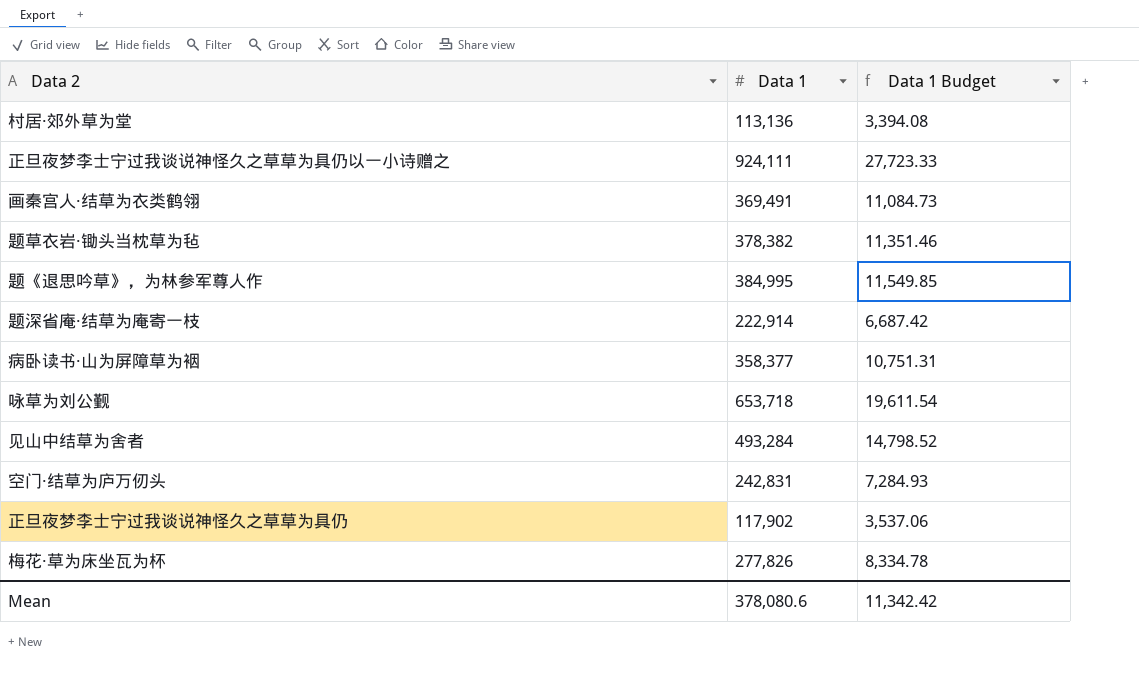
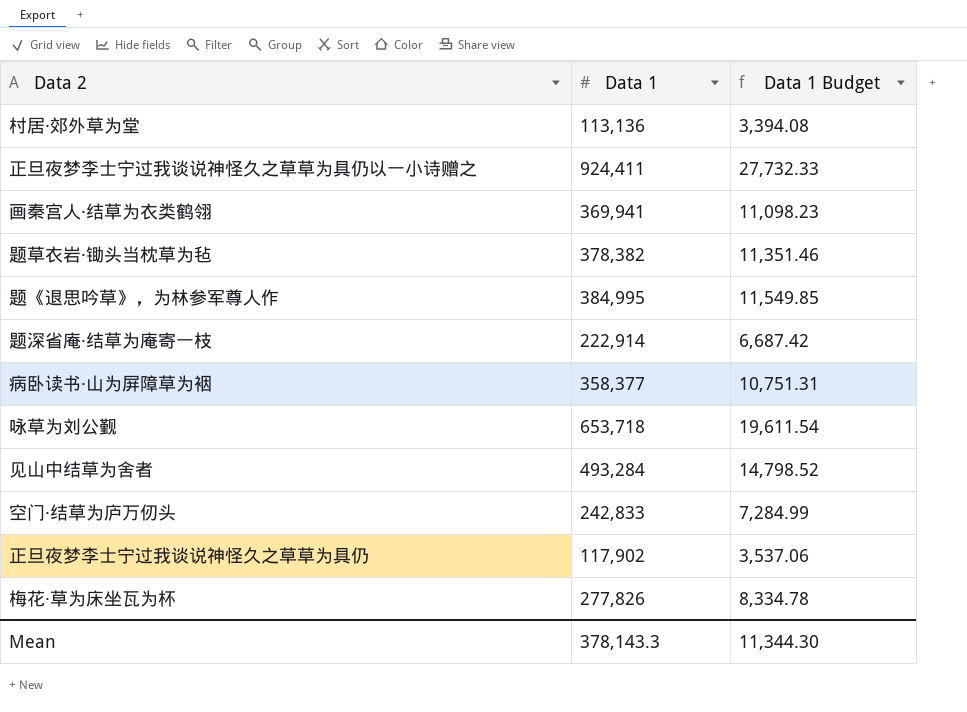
正旦夜梦李士宁过我谈说神怪久之草草为具仍以一小诗赠之 | Data 1: 924,111 -> 924,411
正旦夜梦李士宁过我谈说神怪久之草草为具仍以一小诗赠之 | Data 1 Budget: 27,723.33 -> 27,732.33
画秦宫人·结草为衣类鹤翎 | Data 1: 369,491 -> 369,941
画秦宫人·结草为衣类鹤翎 | Data 1 Budget: 11,084.73 -> 11,098.23
空门·结草为庐万仞头 | Data 1: 242,831 -> 242,833
空门·结草为庐万仞头 | Data 1 Budget: 7,284.93 -> 7,284.99
Mean | Data 1: 378,080.6 -> 378,143.3
Mean | Data 1 Budget: 11,342.42 -> 11,344.30

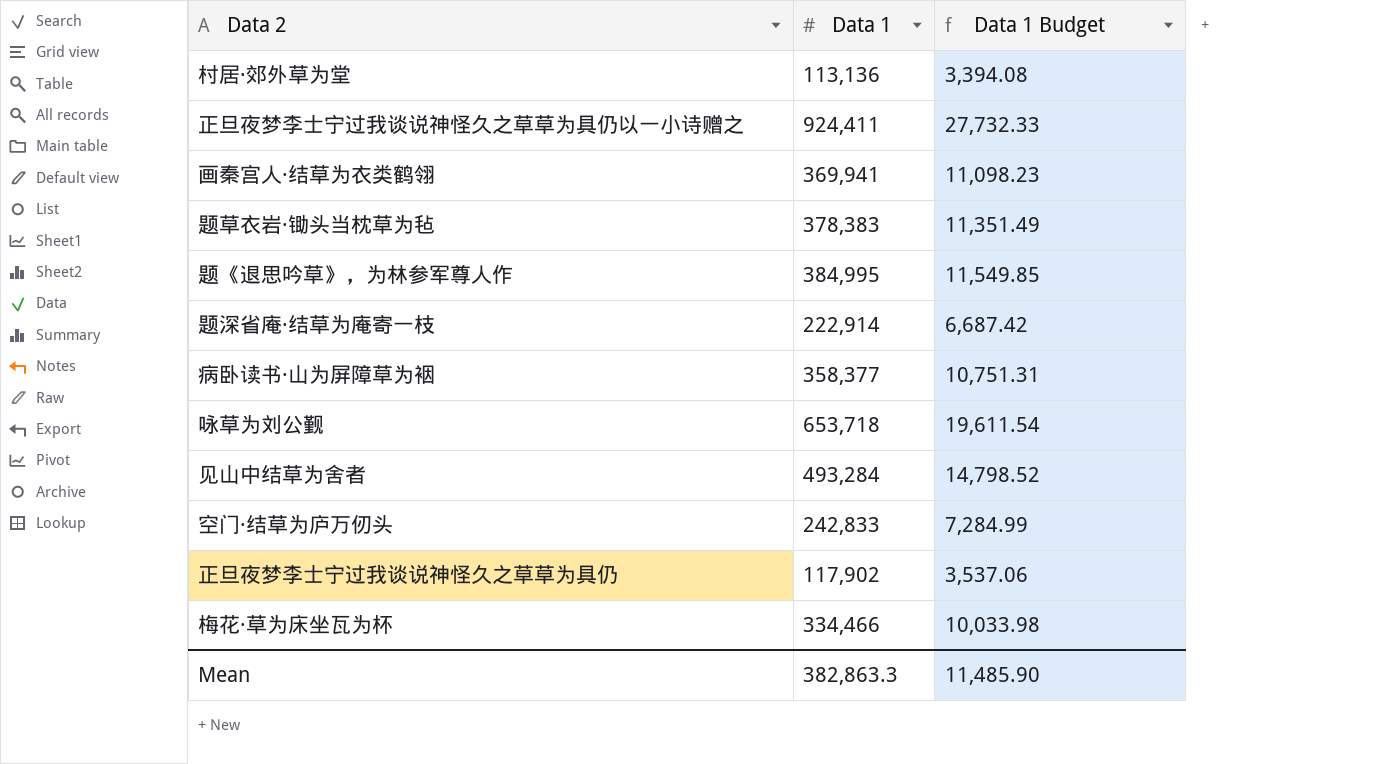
题草衣岩·锄头当枕草为毡 | Data 1: 378,382 -> 378,383
题草衣岩·锄头当枕草为毡 | Data 1 Budget: 11,351.46 -> 11,351.49
梅花·草为床坐瓦为杯 | Data 1: 277,826 -> 334,466
梅花·草为床坐瓦为杯 | Data 1 Budget: 8,334.78 -> 10,033.98
Mean | Data 1: 378,143.3 -> 382,863.3
Mean | Data 1 Budget: 11,344.30 -> 11,485.90

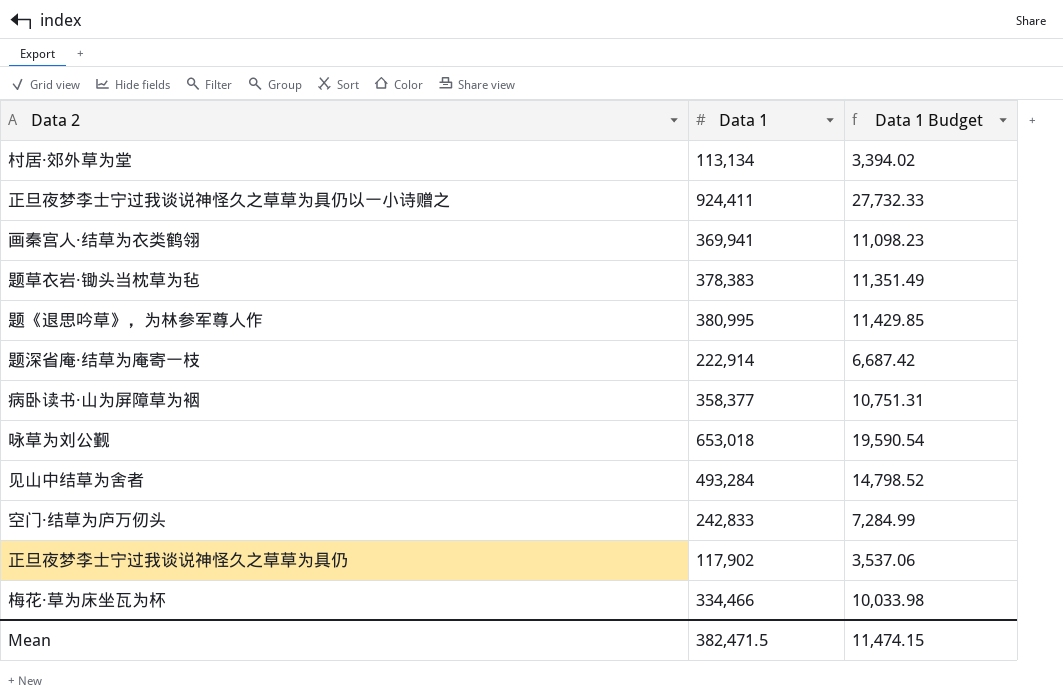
村居·郊外草为堂 | Data 1: 113,136 -> 113,134
村居·郊外草为堂 | Data 1 Budget: 3,394.08 -> 3,394.02
题《退思吟草》，为林参军尊人作 | Data 1: 384,995 -> 380,995
题《退思吟草》，为林参军尊人作 | Data 1 Budget: 11,549.85 -> 11,429.85
咏草为刘公觐 | Data 1: 653,718 -> 653,018
咏草为刘公觐 | Data 1 Budget: 19,611.54 -> 19,590.54
Mean | Data 1: 382,863.3 -> 382,471.5
Mean | Data 1 Budget: 11,485.90 -> 11,474.15

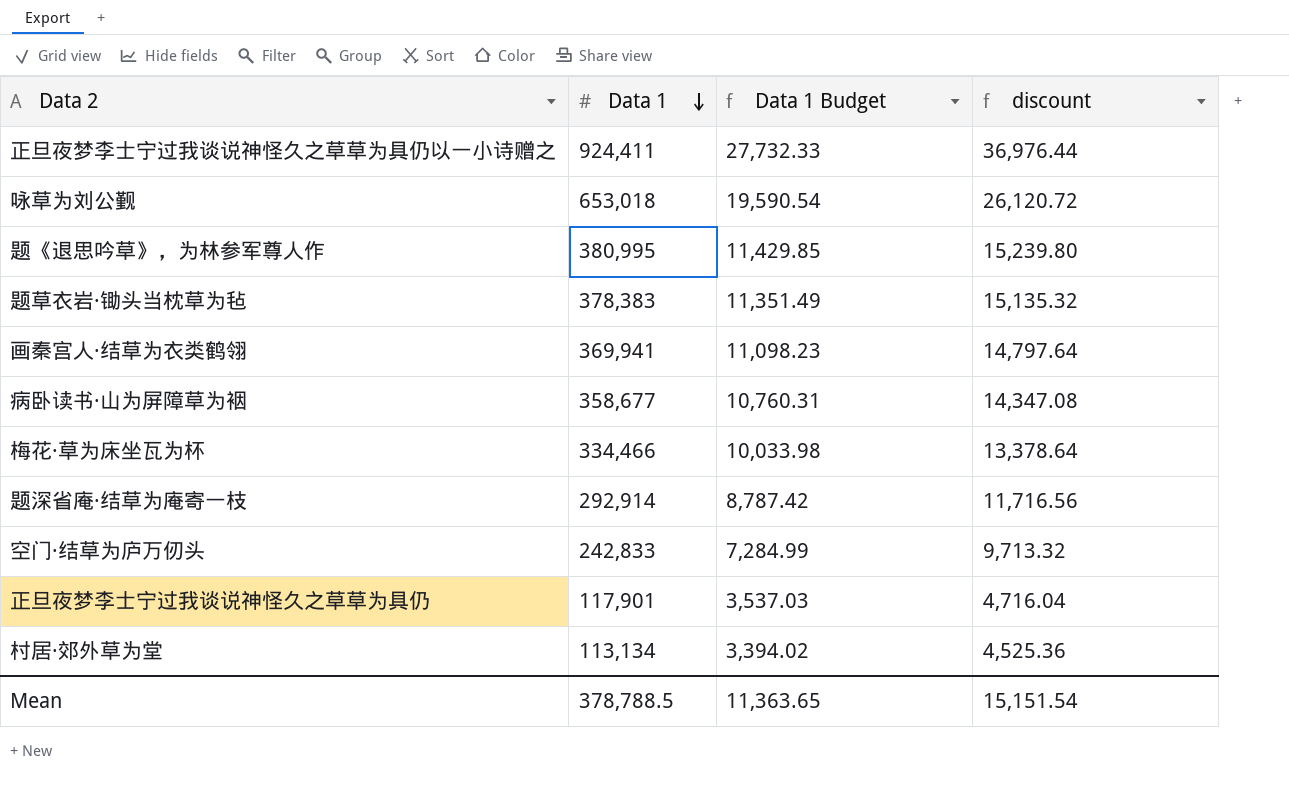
row order: none -> Data 1 descending
column discount | formula: none -> [Data 1] * 0.04
row 见山中结草为舍者: 493,284 | 14,798.52 -> none
病卧读书·山为屏障草为裀 | Data 1: 358,377 -> 358,677
病卧读书·山为屏障草为裀 | Data 1 Budget: 10,751.31 -> 10,760.31
题深省庵·结草为庵寄一枝 | Data 1: 222,914 -> 292,914
题深省庵·结草为庵寄一枝 | Data 1 Budget: 6,687.42 -> 8,787.42
正旦夜梦李士宁过我谈说神怪久之草草为具仍 | Data 1: 117,902 -> 117,901
正旦夜梦李士宁过我谈说神怪久之草草为具仍 | Data 1 Budget: 3,537.06 -> 3,537.03
Mean | Data 1: 382,471.5 -> 378,788.5
Mean | Data 1 Budget: 11,474.15 -> 11,363.65

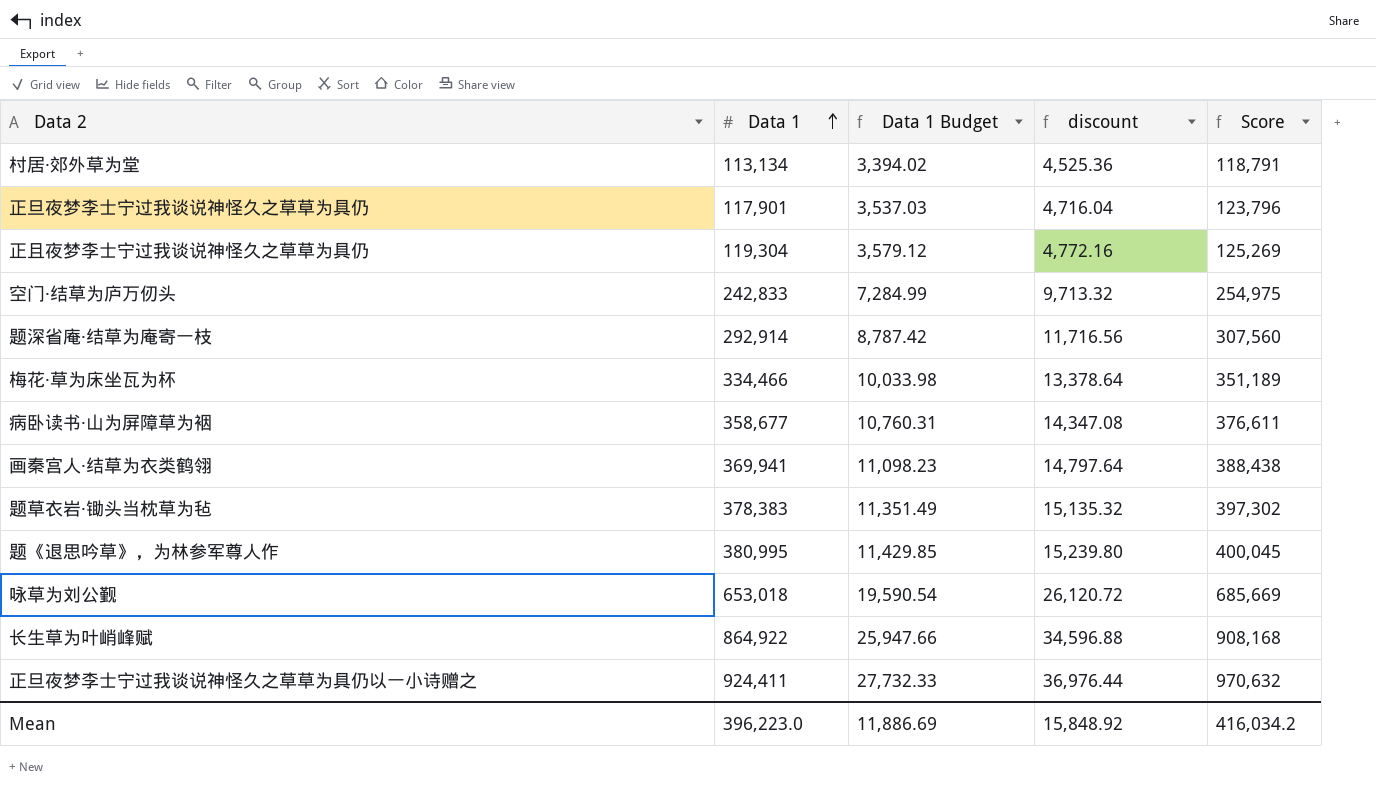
row order: Data 1 descending -> Data 1 ascending
column Score | formula: none -> [Data 1] * 1.05
row 正且夜梦李士宁过我谈说神怪久之草草为具仍: none -> 119,304 | 3,579.12 | 4,772.16 | 125,269
row 长生草为叶峭峰赋: none -> 864,922 | 25,947.66 | 34,596.88 | 908,168
Mean | Data 1: 378,788.5 -> 396,223.0
Mean | Data 1 Budget: 11,363.65 -> 11,886.69
Mean | discount: 15,151.54 -> 15,848.92

